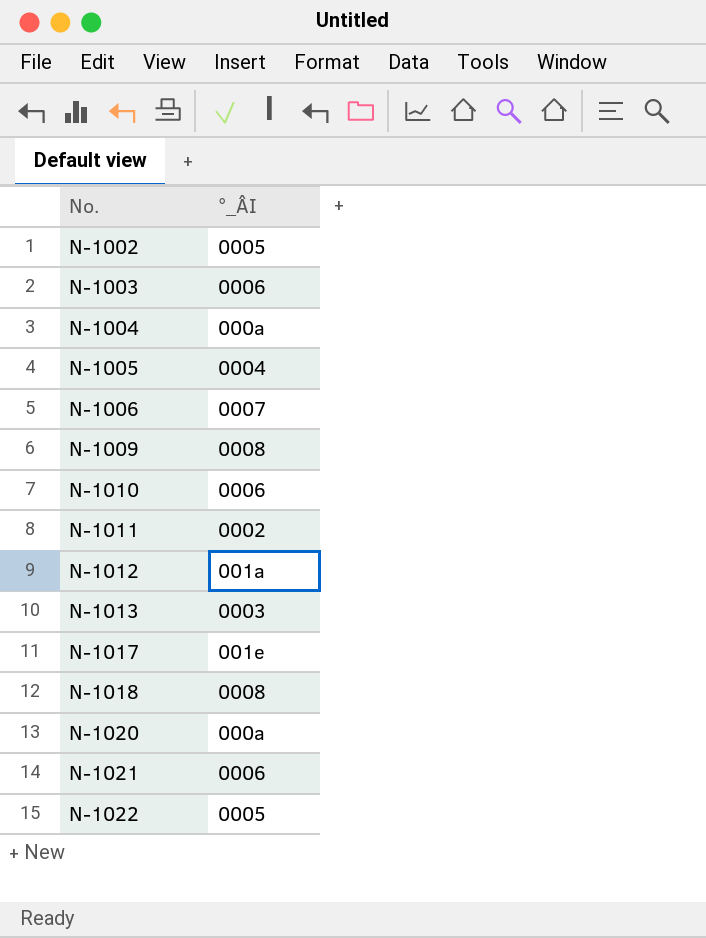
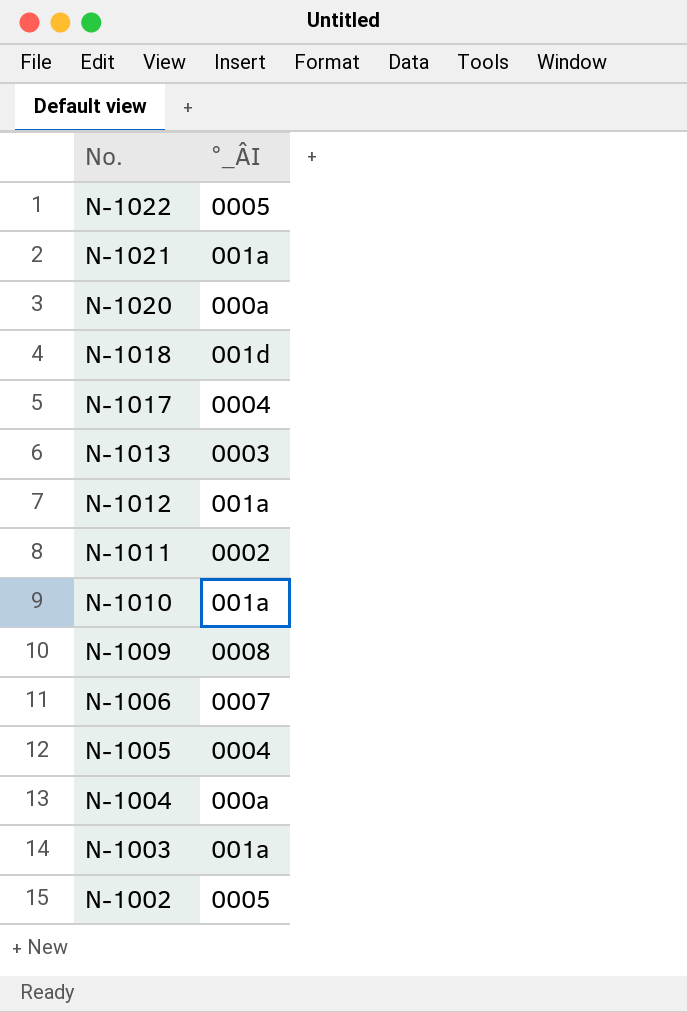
row order: No. ascending -> No. descending
N-1021 | °_ÂI: 0006 -> 001a
N-1018 | °_ÂI: 0008 -> 001d
N-1017 | °_ÂI: 001e -> 0004
N-1010 | °_ÂI: 0006 -> 001a
N-1003 | °_ÂI: 0006 -> 001a

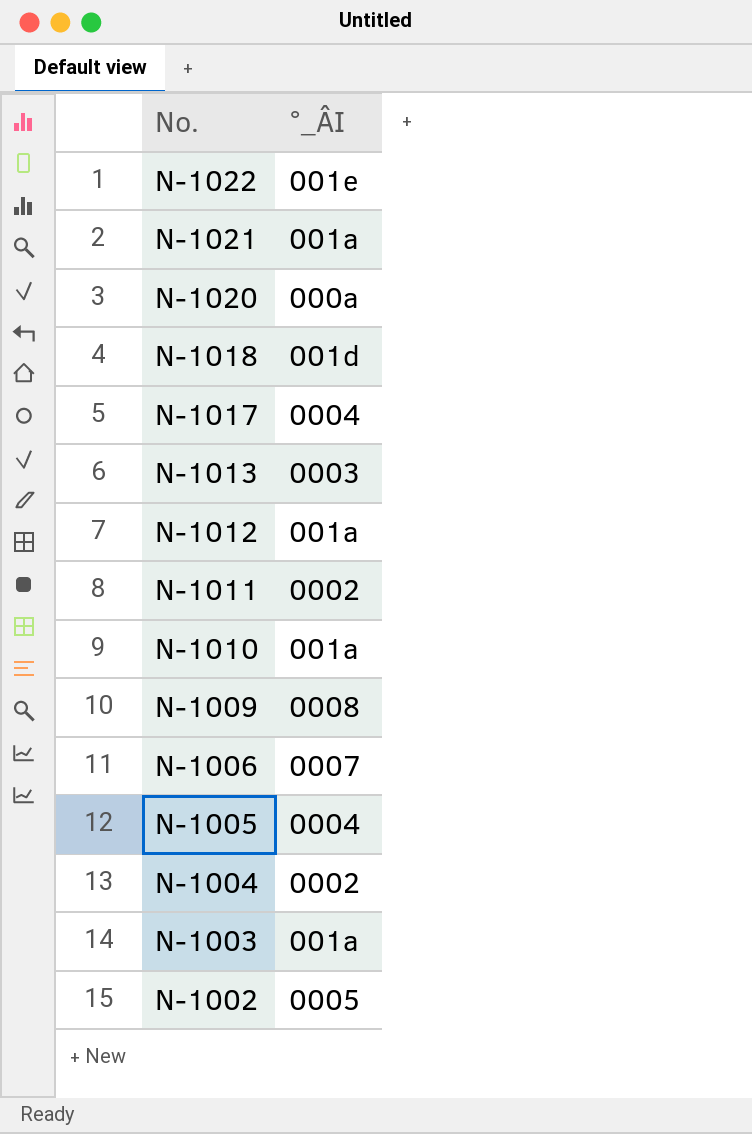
N-1022 | °_ÂI: 0005 -> 001e
N-1004 | °_ÂI: 000a -> 0002

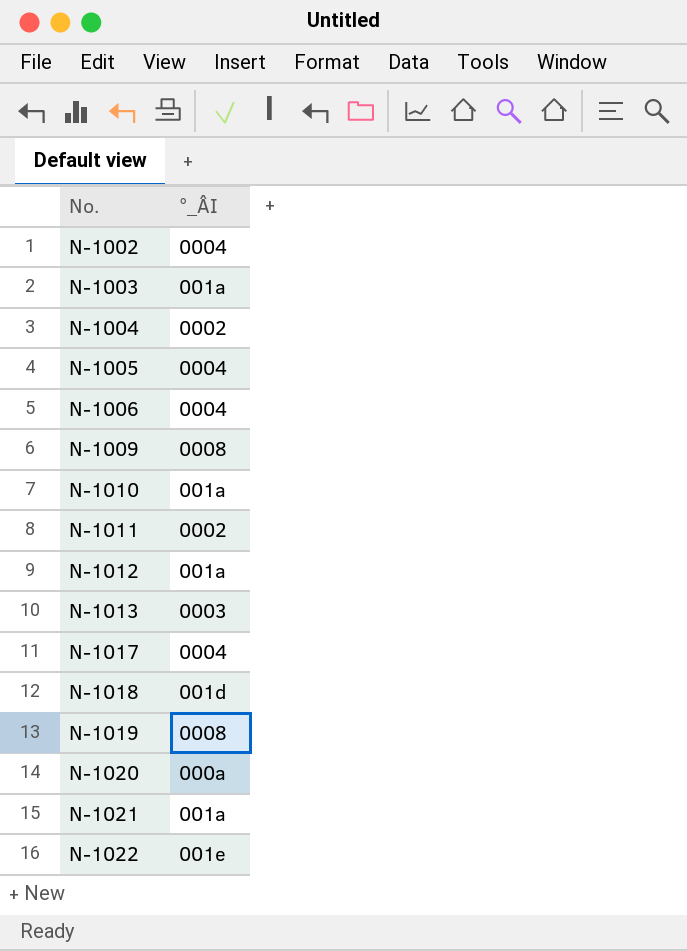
row order: No. descending -> No. ascending
N-1002 | °_ÂI: 0005 -> 0004
N-1006 | °_ÂI: 0007 -> 0004
row N-1019: none -> 0008

